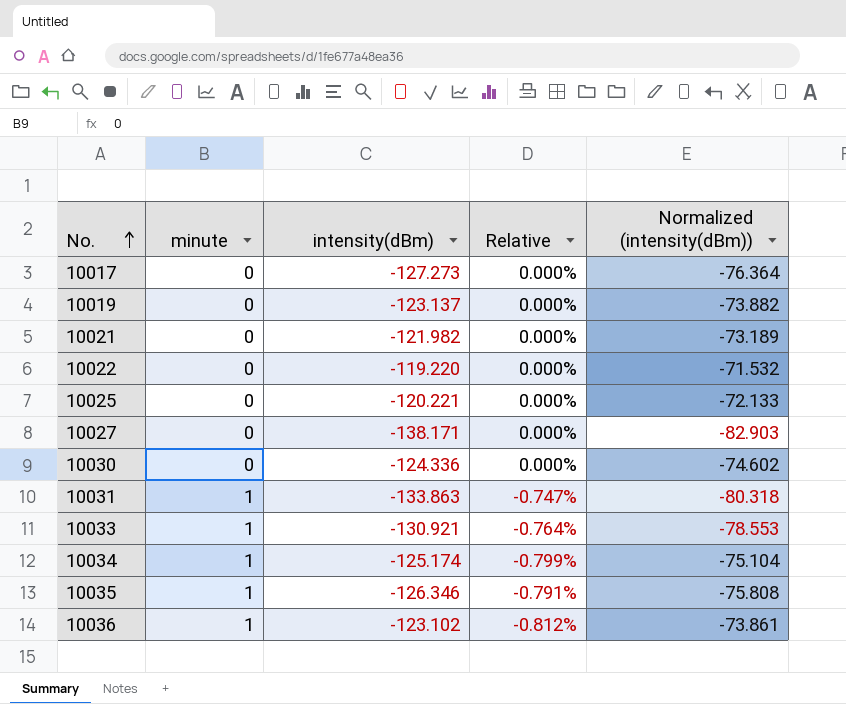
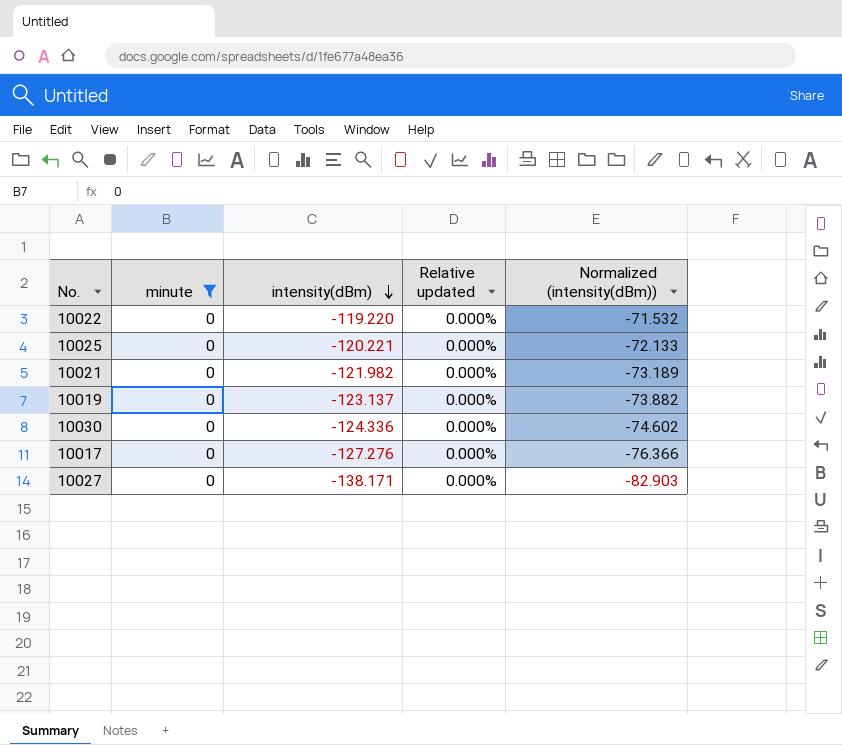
filter: none -> minute = 0
row order: No. ascending -> intensity(dBm) descending
column name: Relative -> Relative updated
10017 | intensity(dBm): -127.273 -> -127.276
10017 | Normalized (intensity(dBm)): -76.364 -> -76.366

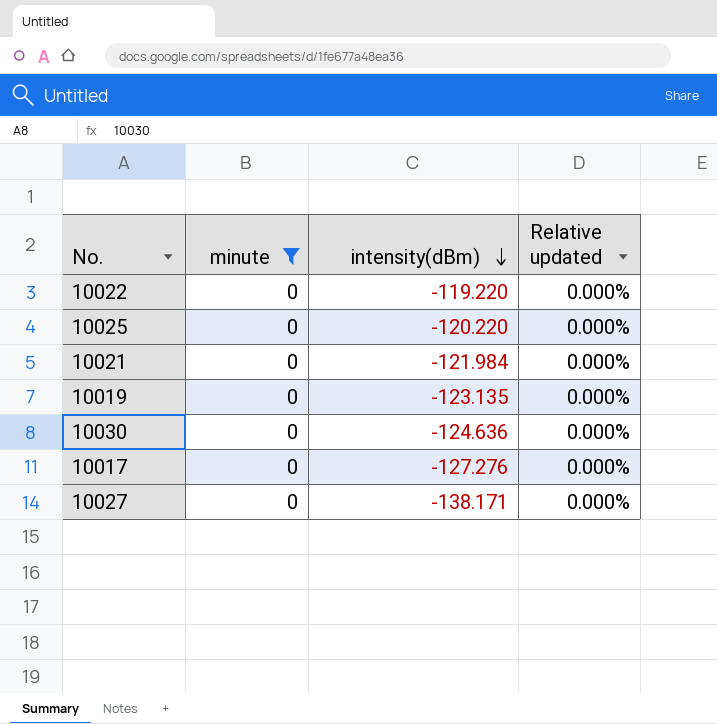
column Normalized (intensity(dBm)) | formula: [intensity(dBm)] * 0.6 -> none
10025 | intensity(dBm): -120.221 -> -120.220
10021 | intensity(dBm): -121.982 -> -121.984
10019 | intensity(dBm): -123.137 -> -123.135
10030 | intensity(dBm): -124.336 -> -124.636

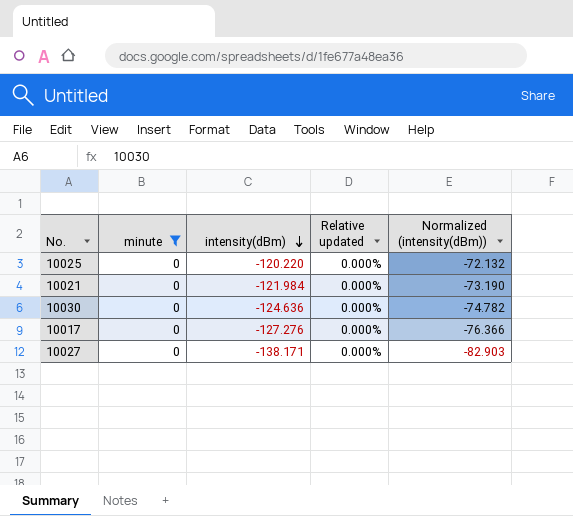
column Normalized (intensity(dBm)) | formula: none -> [intensity(dBm)] * 0.6
row 10022: 0 | -119.220 | 0.000% -> none
row 10019: 0 | -123.135 | 0.000% -> none

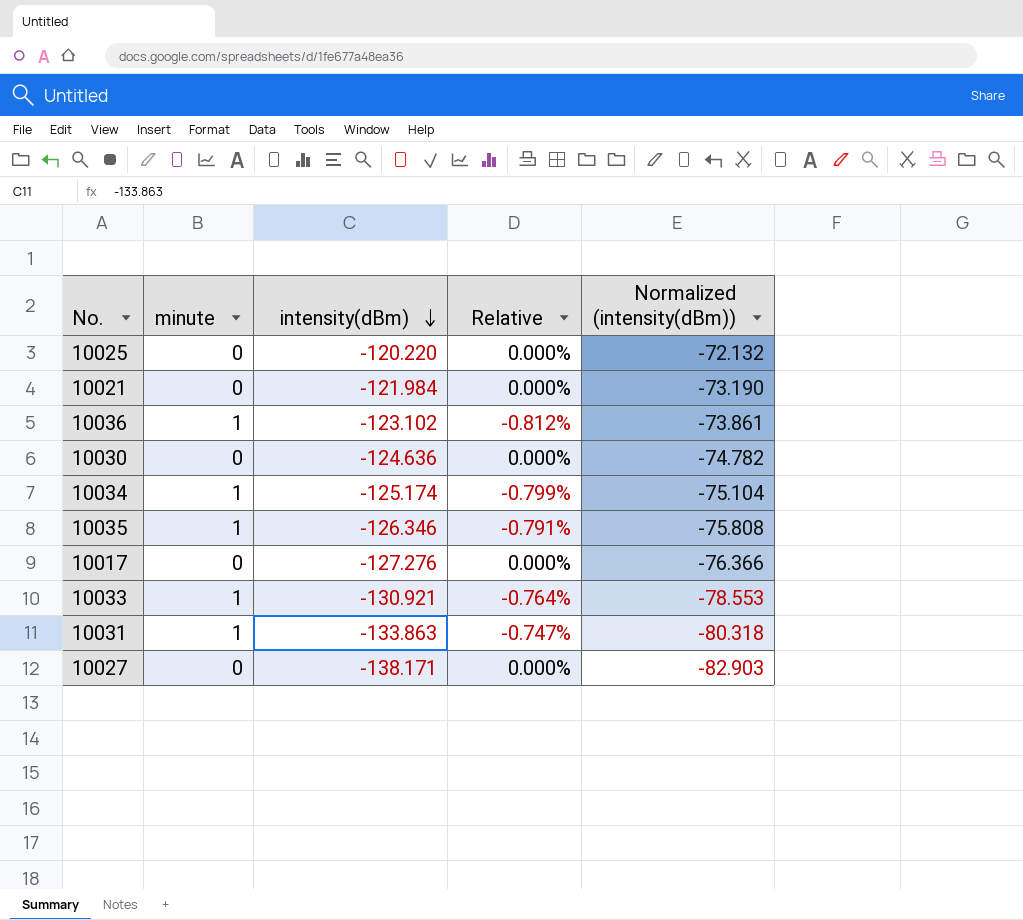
filter: minute = 0 -> none
column name: Relative updated -> Relative

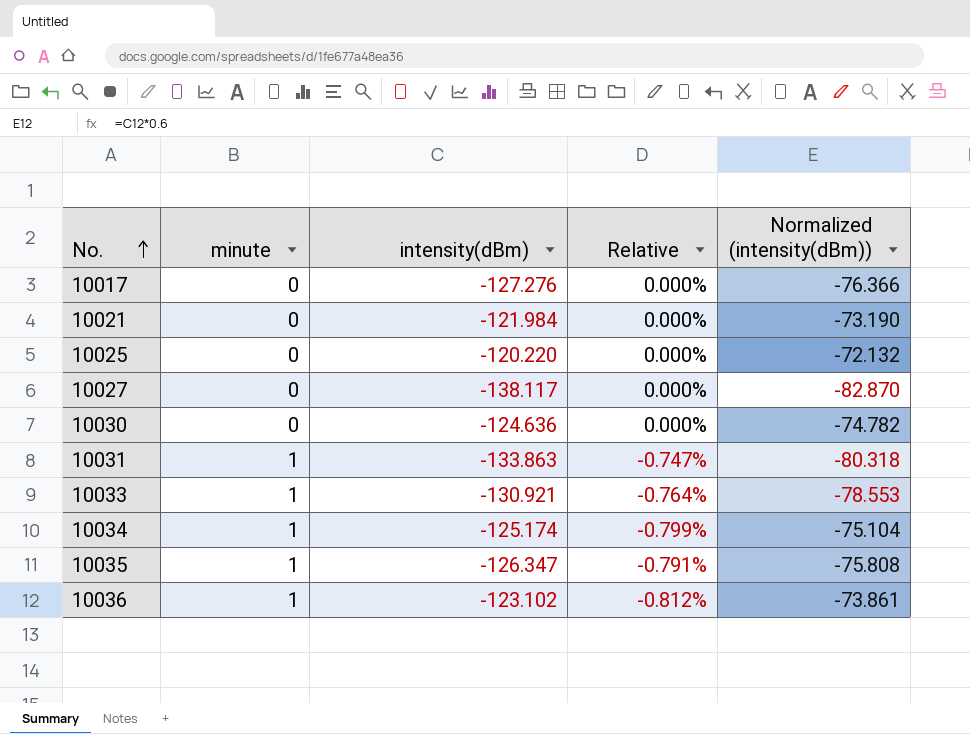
row order: intensity(dBm) descending -> No. ascending
10027 | intensity(dBm): -138.171 -> -138.117
10027 | Normalized (intensity(dBm)): -82.903 -> -82.870
10035 | intensity(dBm): -126.346 -> -126.347

